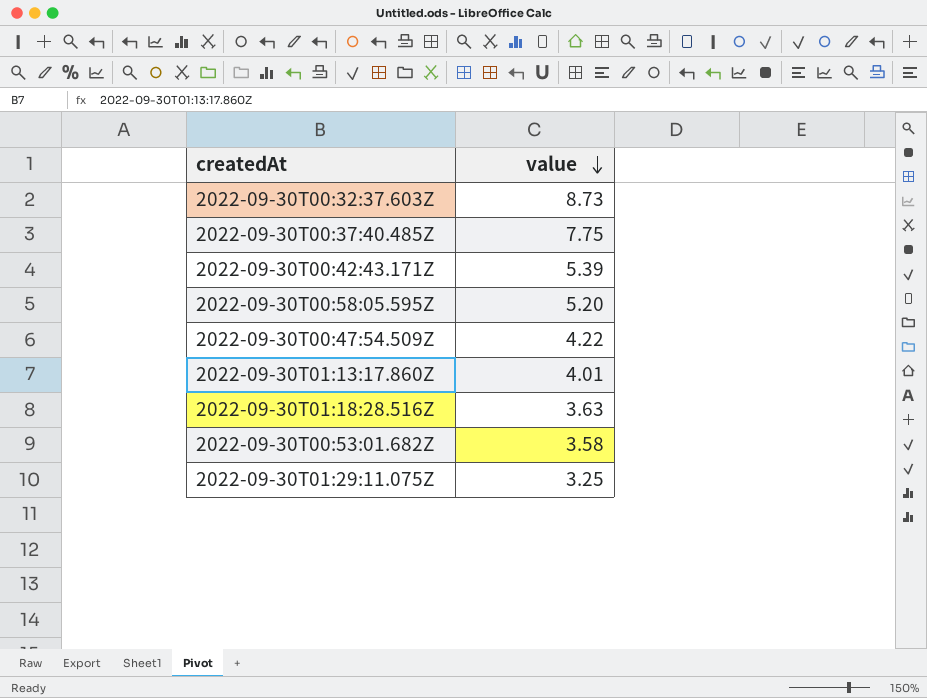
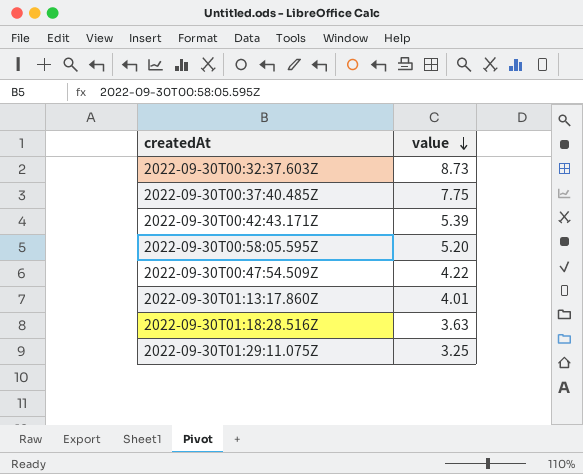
row 2022-09-30T00:53:01.682Z: 3.58 -> none

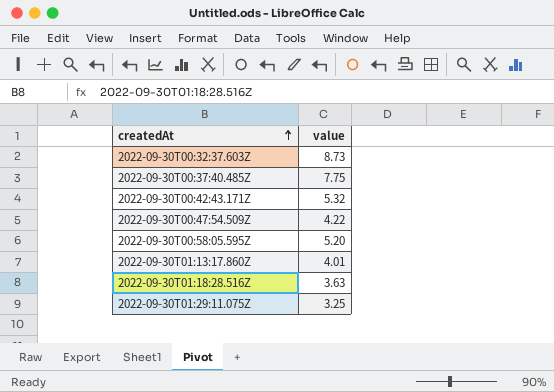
row order: value descending -> createdAt ascending
2022-09-30T00:42:43.171Z | value: 5.39 -> 5.32

